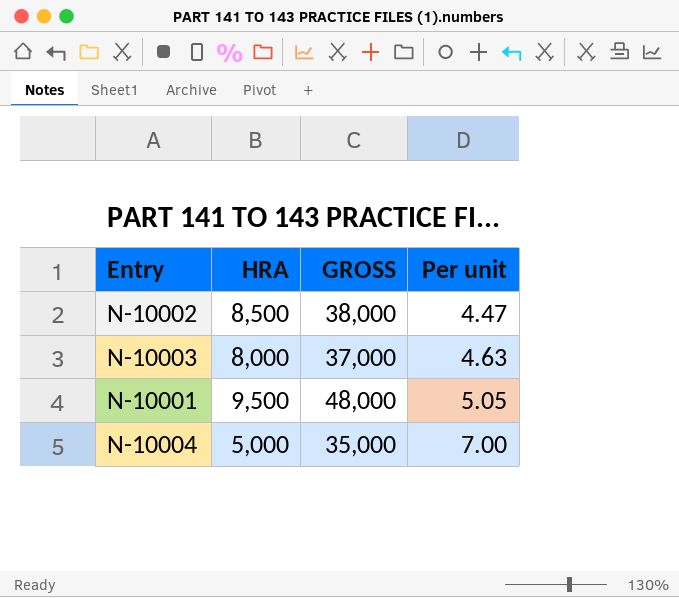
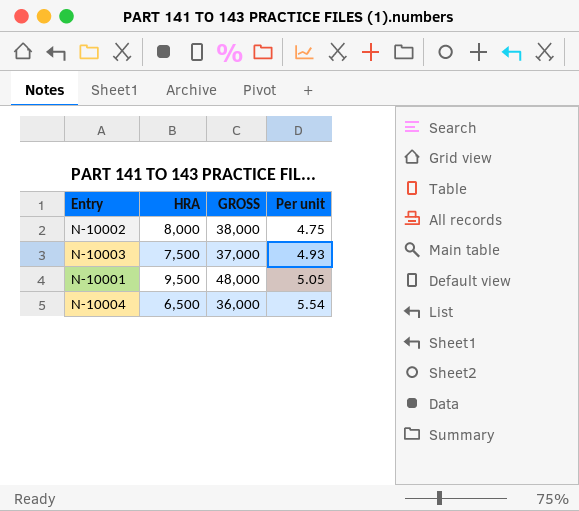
N-10002 | HRA: 8,500 -> 8,000
N-10002 | Per unit: 4.47 -> 4.75
N-10003 | HRA: 8,000 -> 7,500
N-10003 | Per unit: 4.63 -> 4.93
N-10004 | HRA: 5,000 -> 6,500
N-10004 | GROSS: 35,000 -> 36,000
N-10004 | Per unit: 7.00 -> 5.54

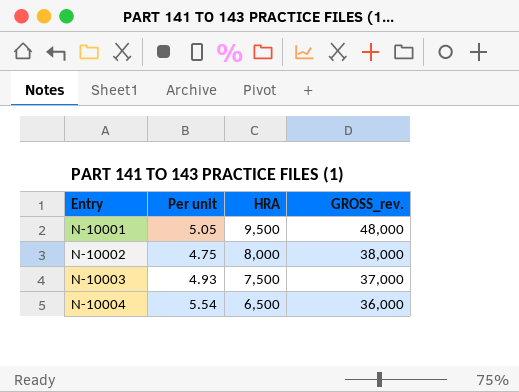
row order: Per unit ascending -> Entry ascending
column Per unit | position: 4 -> 2
column name: GROSS -> GROSS_rev.

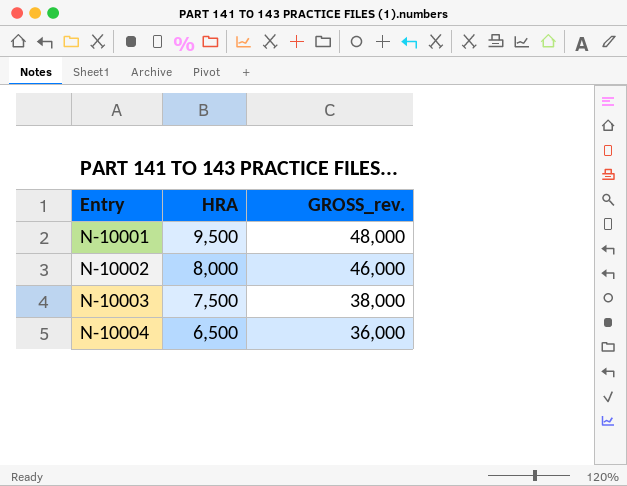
column Per unit | formula: [GROSS_rev.] / [HRA] -> none
N-10002 | GROSS_rev.: 38,000 -> 46,000
N-10003 | GROSS_rev.: 37,000 -> 38,000

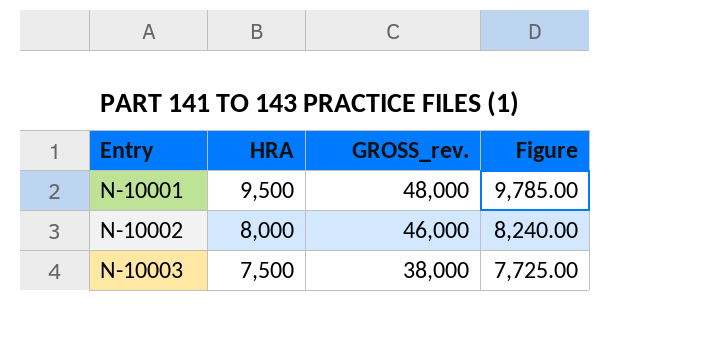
column Figure | formula: none -> [HRA] * 1.03
row N-10004: 6,500 | 36,000 -> none

